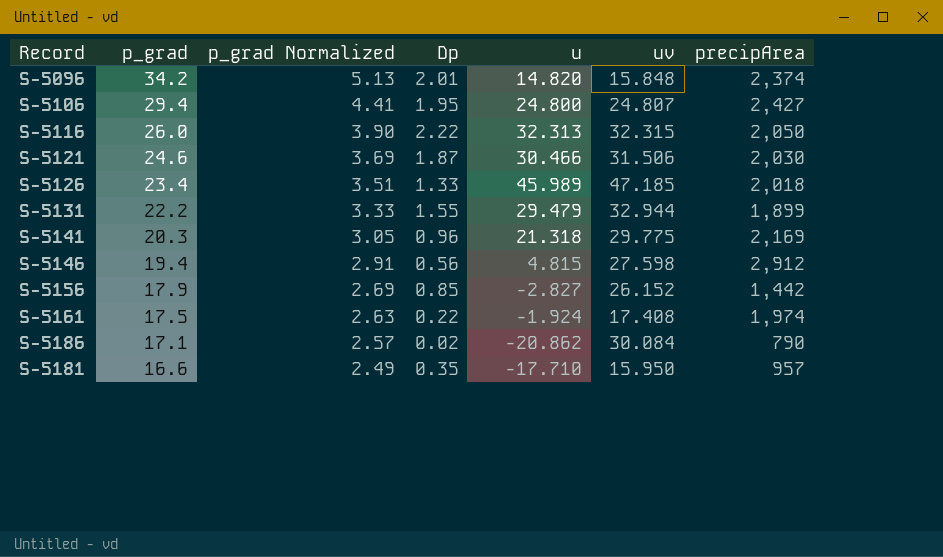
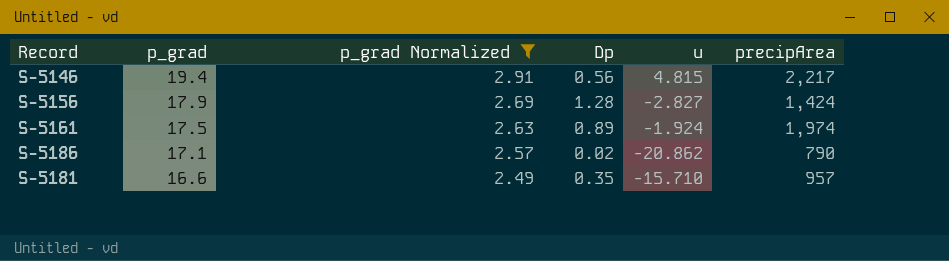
filter: none -> p_grad Normalized <= 2.91
column uv | position: 6 -> none
S-5146 | precipArea: 2,912 -> 2,217
S-5156 | Dp: 0.85 -> 1.28
S-5156 | precipArea: 1,442 -> 1,424
S-5161 | Dp: 0.22 -> 0.89
S-5181 | u: -17.710 -> -15.710

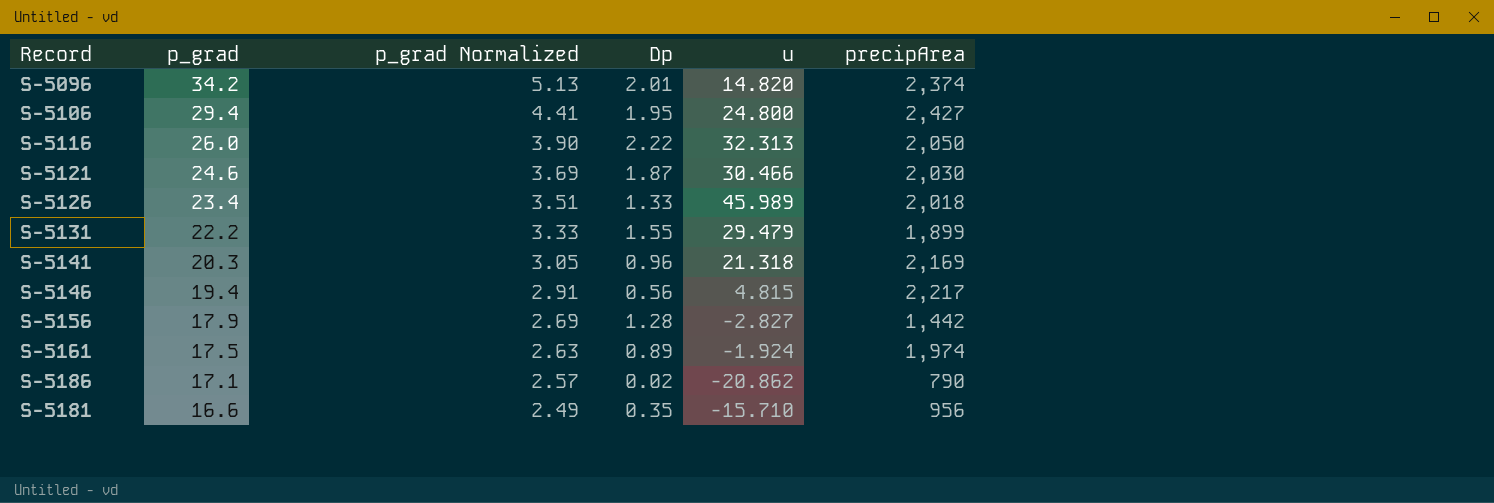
filter: p_grad Normalized <= 2.91 -> none
S-5156 | precipArea: 1,424 -> 1,442
S-5181 | precipArea: 957 -> 956

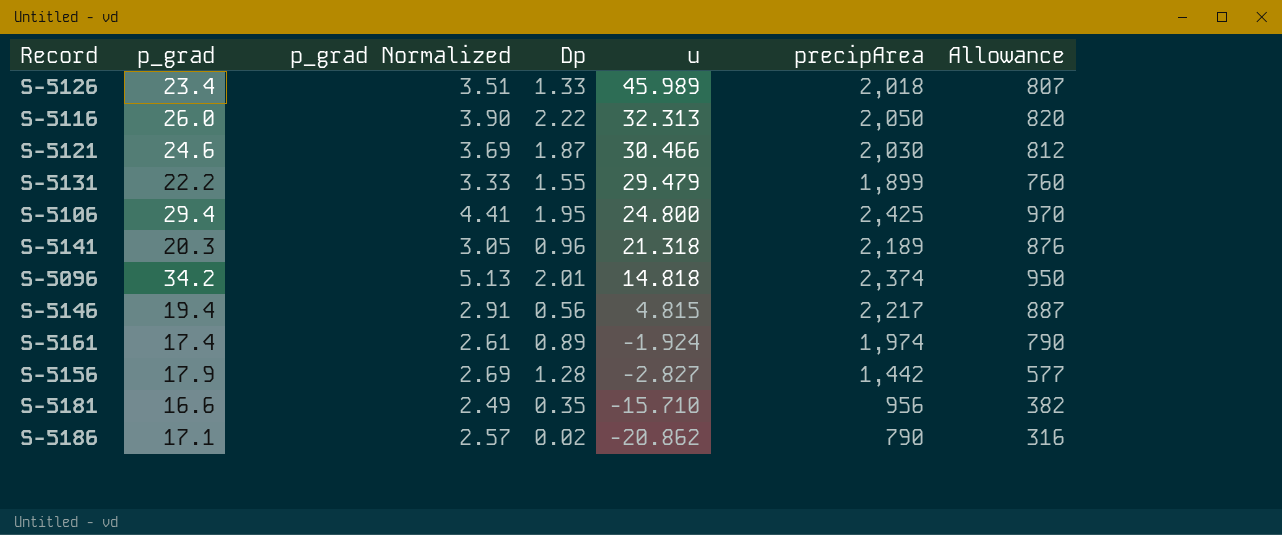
row order: p_grad descending -> u descending
column Allowance | formula: none -> [precipArea] * 0.4
S-5106 | precipArea: 2,427 -> 2,425
S-5141 | precipArea: 2,169 -> 2,189
S-5096 | u: 14.820 -> 14.818
S-5161 | p_grad: 17.5 -> 17.4
S-5161 | p_grad Normalized: 2.63 -> 2.61

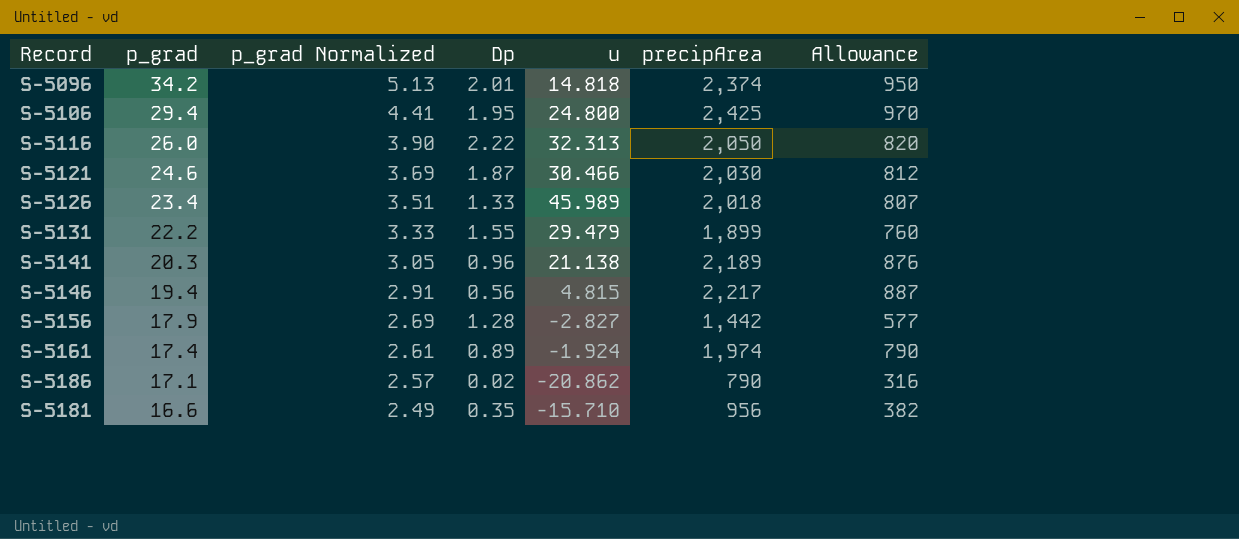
row order: u descending -> p_grad descending
S-5141 | u: 21.318 -> 21.138

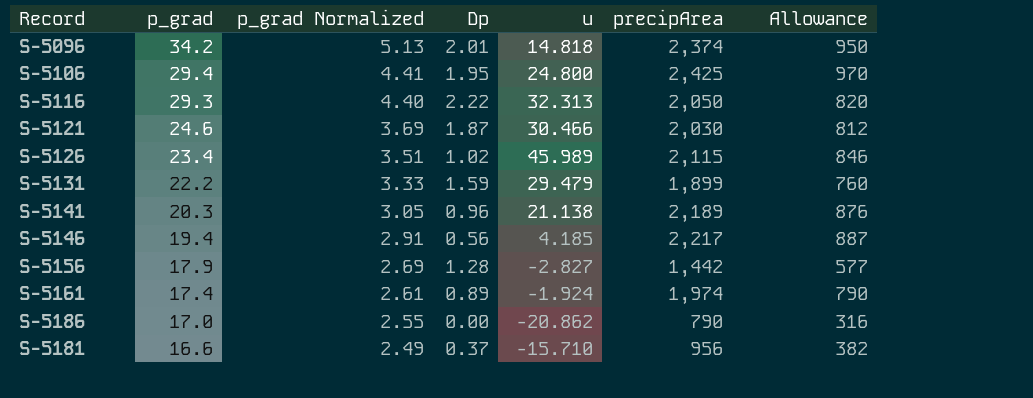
S-5116 | p_grad: 26.0 -> 29.3
S-5116 | p_grad Normalized: 3.90 -> 4.40
S-5126 | Dp: 1.33 -> 1.02
S-5126 | precipArea: 2,018 -> 2,115
S-5126 | Allowance: 807 -> 846
S-5131 | Dp: 1.55 -> 1.59
S-5146 | u: 4.815 -> 4.185
S-5186 | p_grad: 17.1 -> 17.0
S-5186 | p_grad Normalized: 2.57 -> 2.55
S-5186 | Dp: 0.02 -> 0.00
S-5181 | Dp: 0.35 -> 0.37

